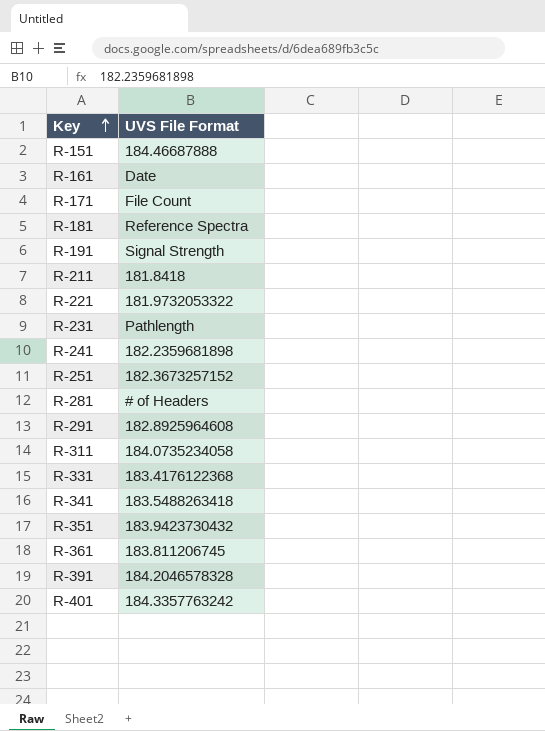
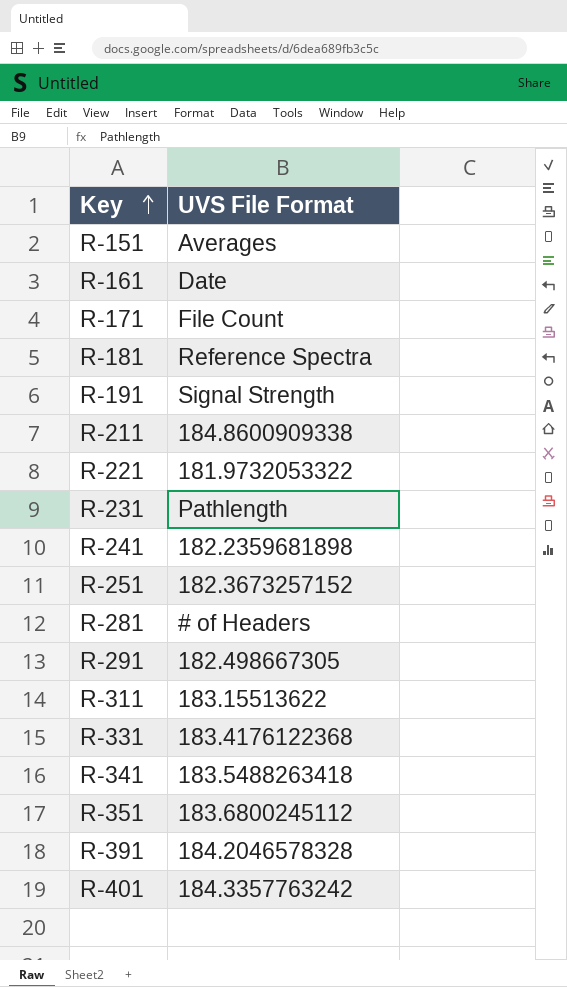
row R-361: 183.811206745 -> none
R-151 | UVS File Format: 184.46687888 -> Averages
R-211 | UVS File Format: 181.8418 -> 184.8600909338
R-291 | UVS File Format: 182.8925964608 -> 182.498667305
R-311 | UVS File Format: 184.0735234058 -> 183.15513622
R-351 | UVS File Format: 183.9423730432 -> 183.6800245112

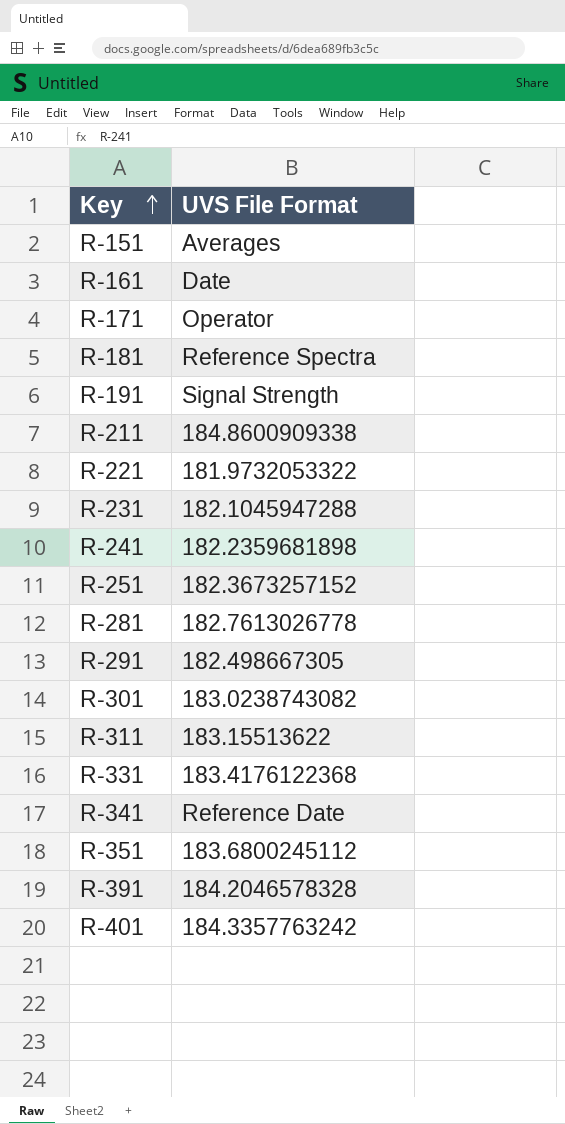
R-171 | UVS File Format: File Count -> Operator
R-231 | UVS File Format: Pathlength -> 182.1045947288
R-281 | UVS File Format: # of Headers -> 182.7613026778
row R-301: none -> 183.0238743082
R-341 | UVS File Format: 183.5488263418 -> Reference Date

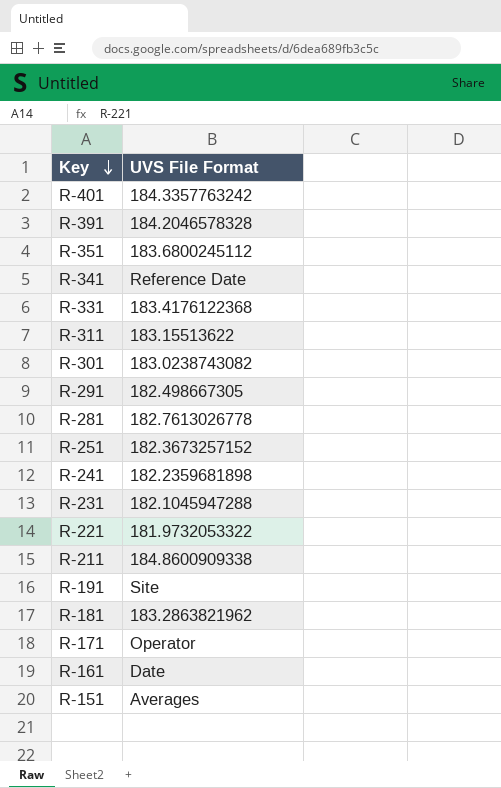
row order: Key ascending -> Key descending
R-191 | UVS File Format: Signal Strength -> Site
R-181 | UVS File Format: Reference Spectra -> 183.2863821962

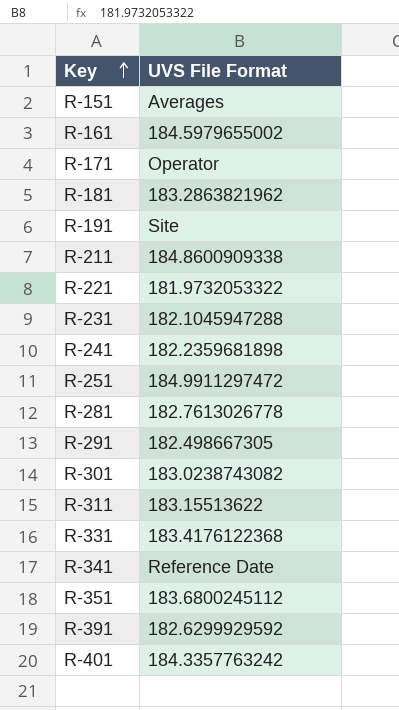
row order: Key descending -> Key ascending
R-161 | UVS File Format: Date -> 184.5979655002
R-251 | UVS File Format: 182.3673257152 -> 184.9911297472
R-391 | UVS File Format: 184.2046578328 -> 182.6299929592

